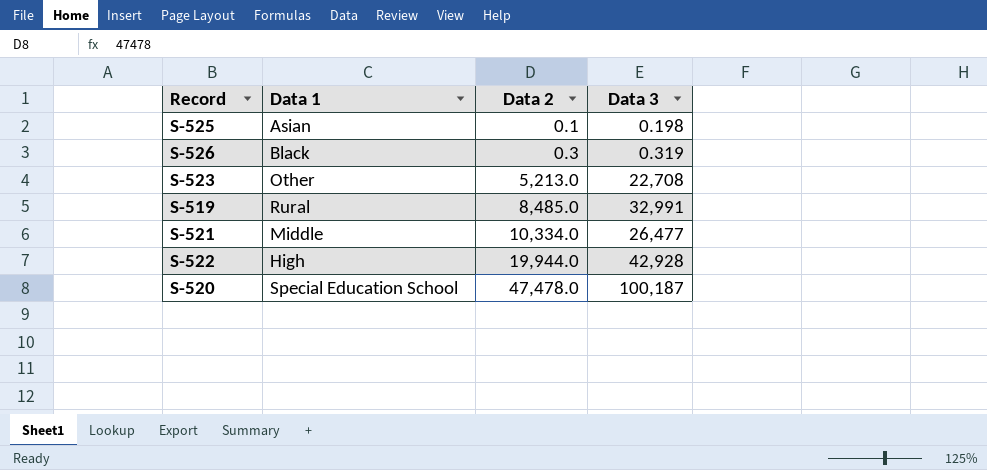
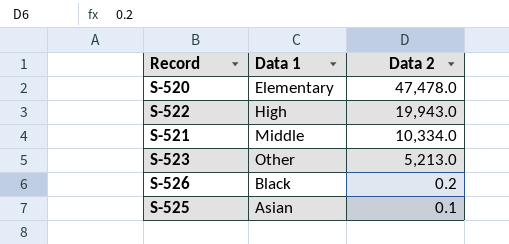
row order: Data 2 ascending -> Data 2 descending
column Data 3 | position: 4 -> none
row S-519: Rural | 8,485.0 | 32,991 -> none
S-520 | Data 1: Special Education School -> Elementary
S-522 | Data 2: 19,944.0 -> 19,943.0
S-526 | Data 2: 0.3 -> 0.2

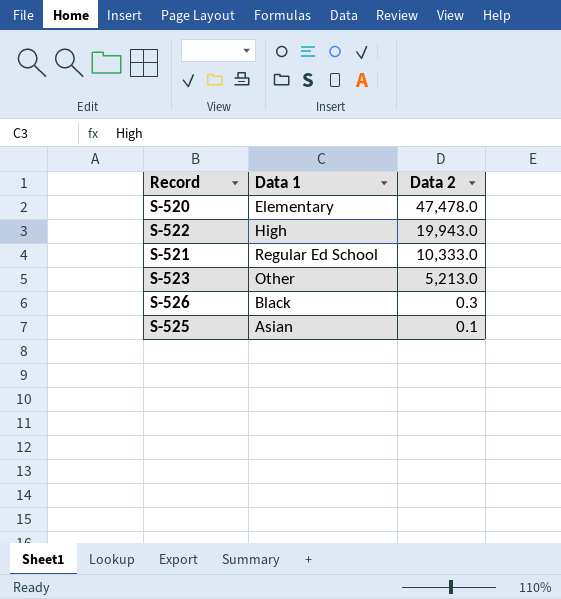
S-521 | Data 1: Middle -> Regular Ed School
S-521 | Data 2: 10,334.0 -> 10,333.0
S-526 | Data 2: 0.2 -> 0.3

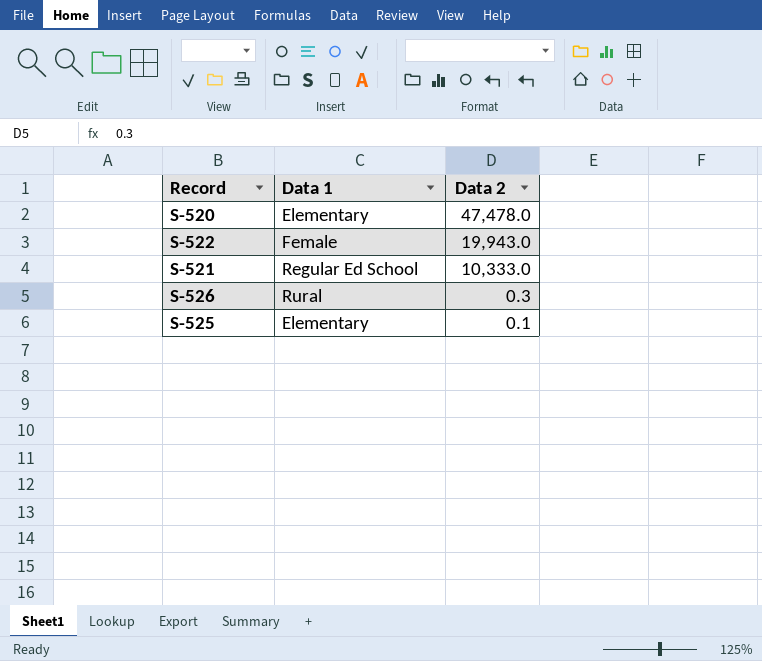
row S-523: Other | 5,213.0 -> none
S-522 | Data 1: High -> Female
S-526 | Data 1: Black -> Rural
S-525 | Data 1: Asian -> Elementary

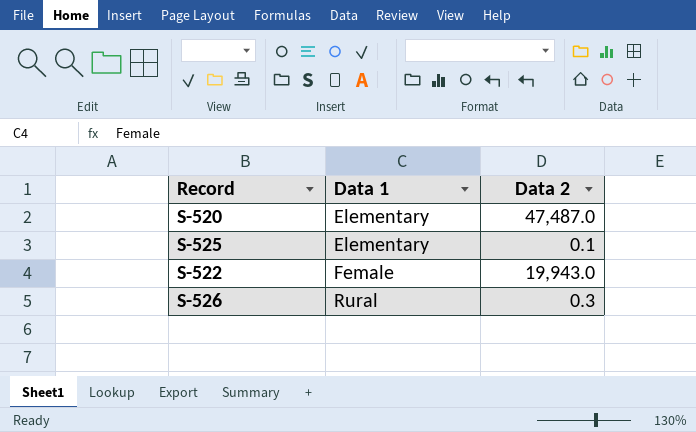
row order: Data 2 descending -> Data 1 ascending
row S-521: Regular Ed School | 10,333.0 -> none
S-520 | Data 2: 47,478.0 -> 47,487.0

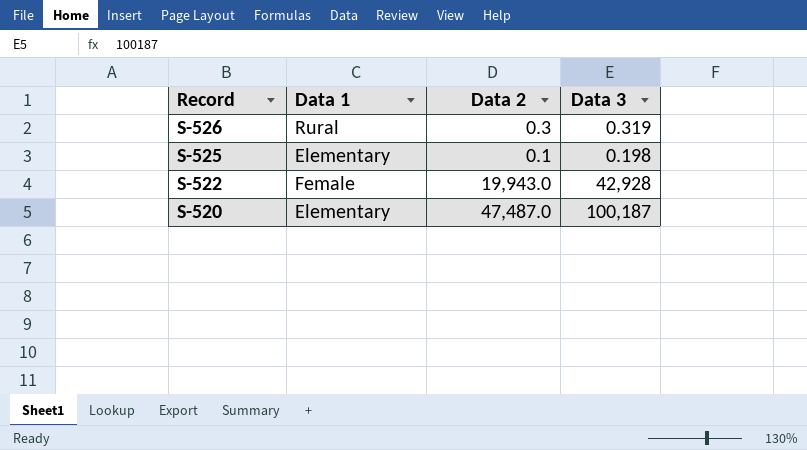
row order: Data 1 ascending -> Record descending
column Data 3 | position: none -> 4

